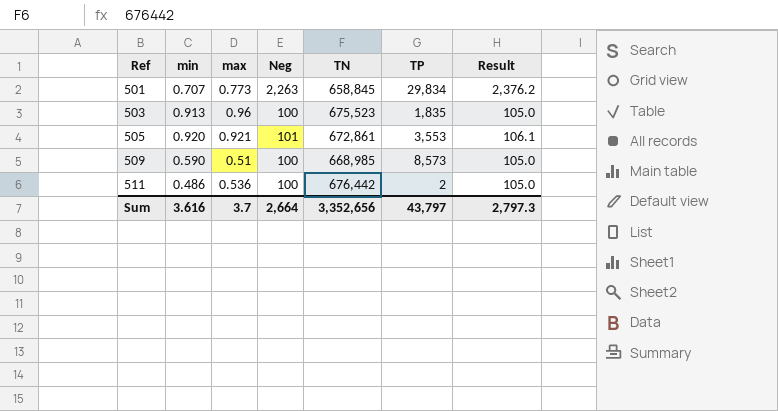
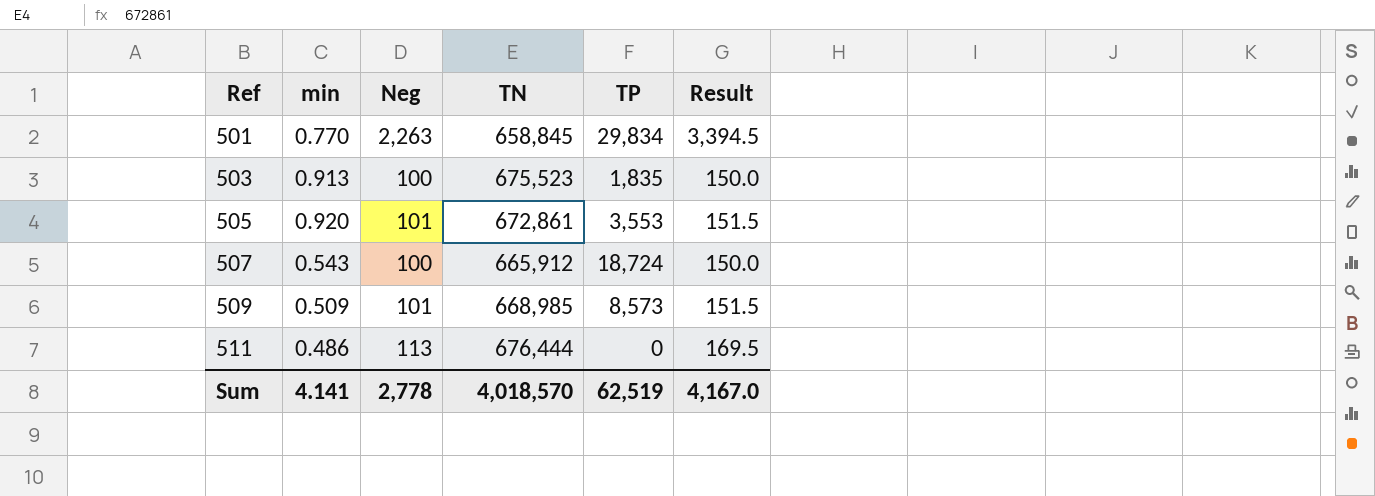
column max | position: 3 -> none
column Result | formula: [Neg] * 1.05 -> [Neg] * 1.5
501 | min: 0.707 -> 0.770
row 507: none -> 0.543 | 100 | 665,912 | 18,724 | 150.0
509 | min: 0.590 -> 0.509
509 | Neg: 100 -> 101
511 | Neg: 100 -> 113
511 | TN: 676,442 -> 676,444
511 | TP: 2 -> 0
Sum | min: 3.616 -> 4.141
Sum | Neg: 2,664 -> 2,778
Sum | TN: 3,352,656 -> 4,018,570
Sum | TP: 43,797 -> 62,519
Sum | Result: 2,797.3 -> 4,167.0

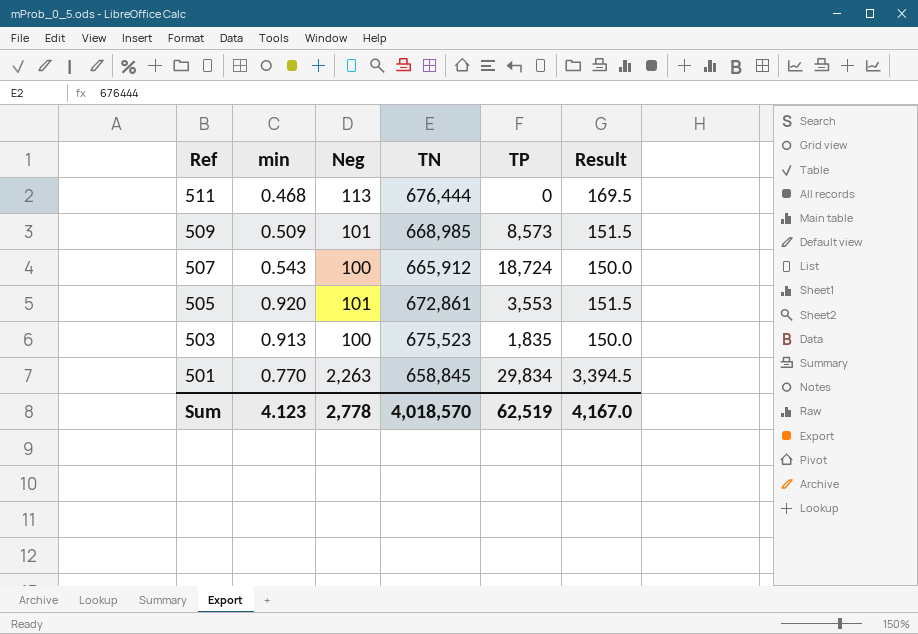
row order: Ref ascending -> Ref descending
511 | min: 0.486 -> 0.468
Sum | min: 4.141 -> 4.123

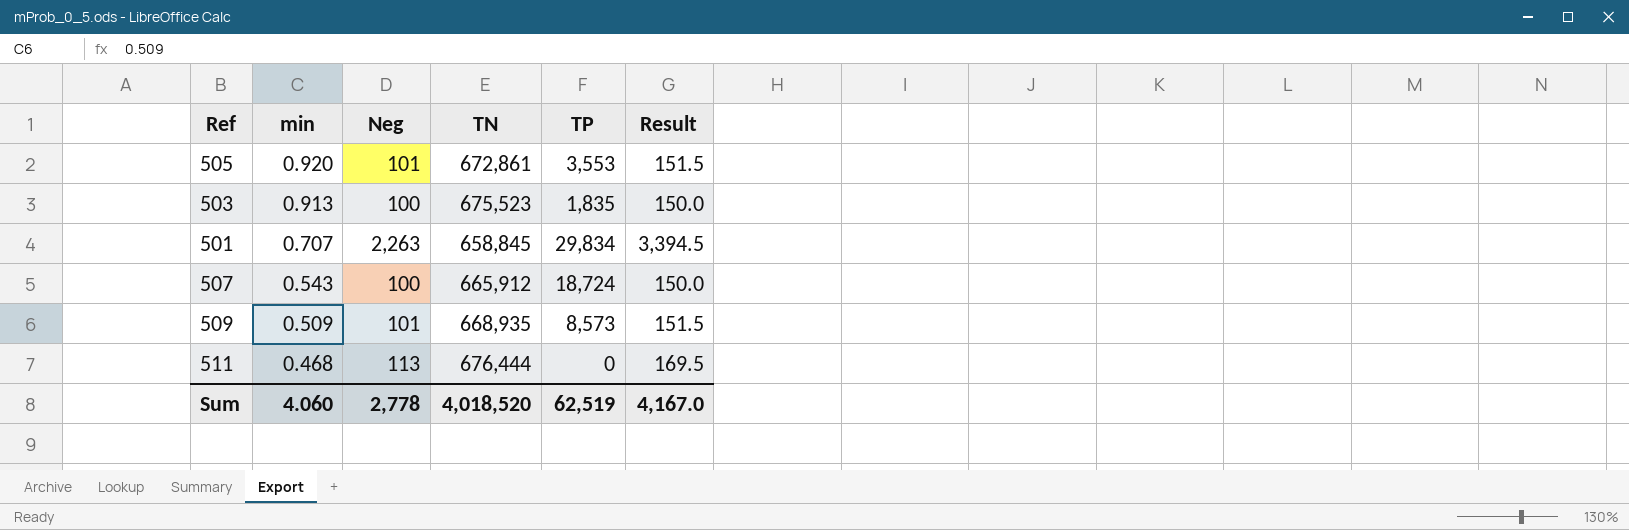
row order: Ref descending -> min descending
501 | min: 0.770 -> 0.707
509 | TN: 668,985 -> 668,935
Sum | min: 4.123 -> 4.060
Sum | TN: 4,018,570 -> 4,018,520

